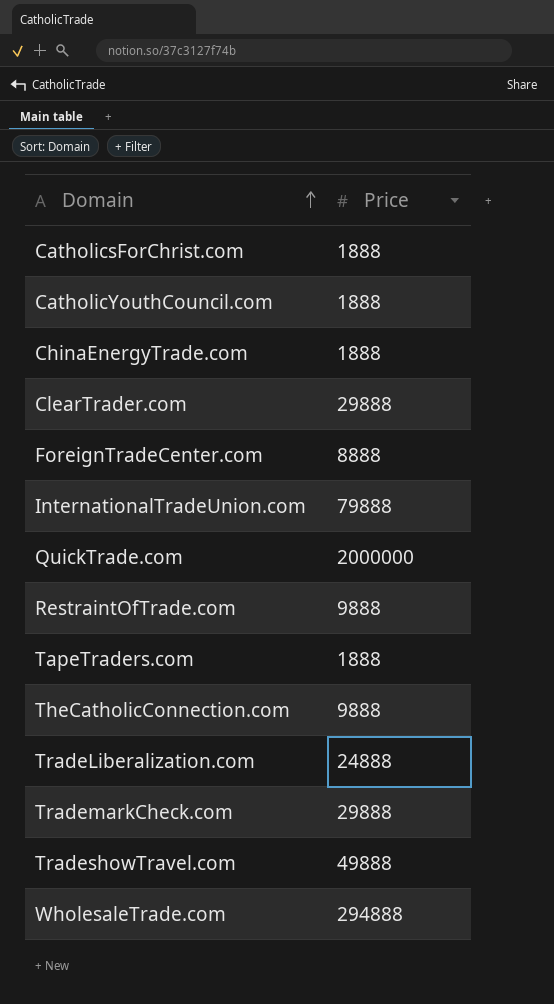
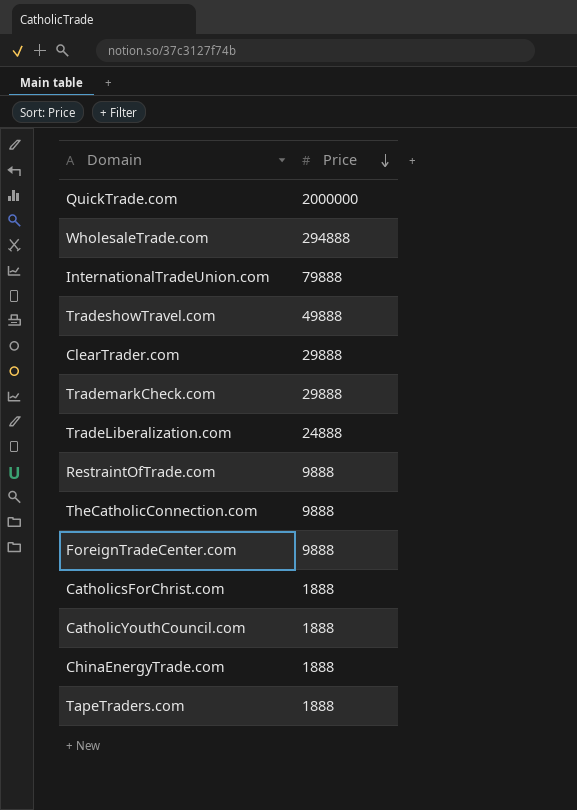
row order: Domain ascending -> Price descending
ForeignTradeCenter.com | Price: 8888 -> 9888

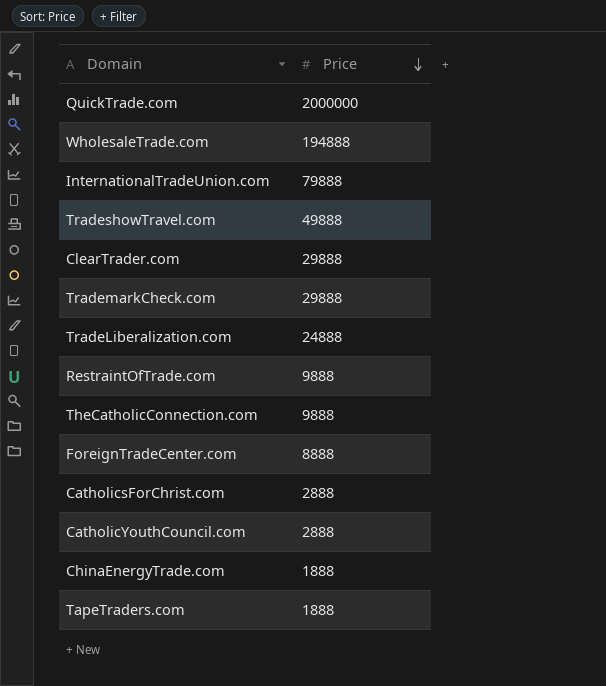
WholesaleTrade.com | Price: 294888 -> 194888
ForeignTradeCenter.com | Price: 9888 -> 8888
CatholicsForChrist.com | Price: 1888 -> 2888
CatholicYouthCouncil.com | Price: 1888 -> 2888

